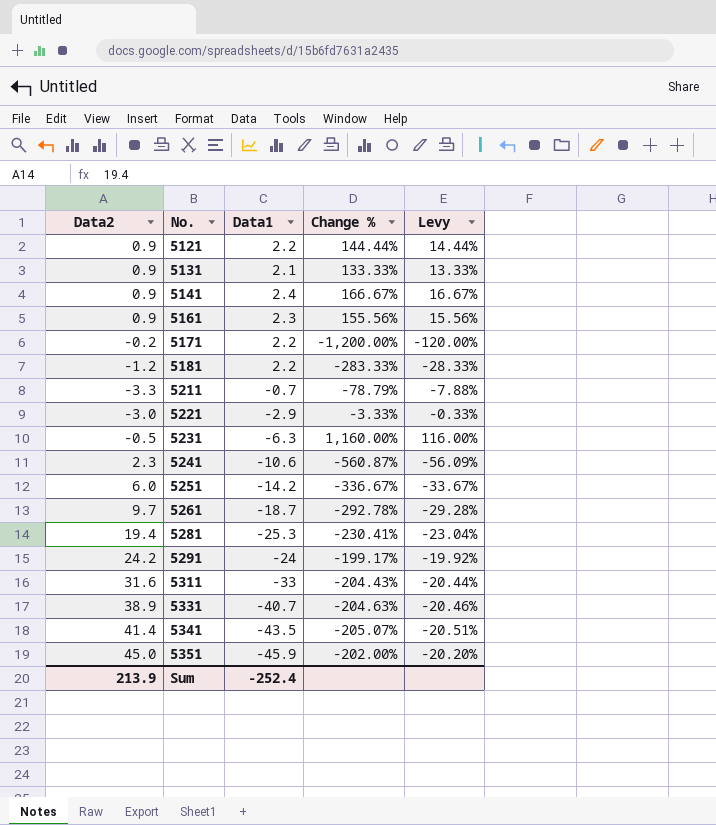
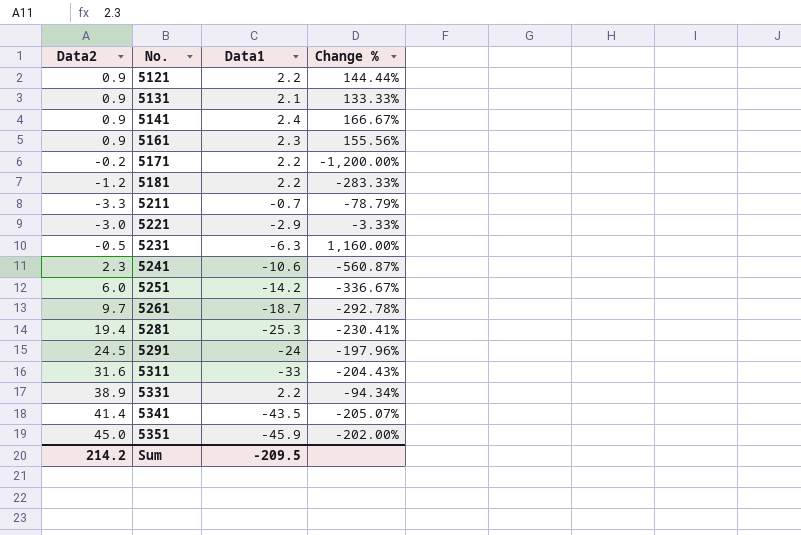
column Levy | formula: [Change %] * 0.1 -> none
5291 | Data2: 24.2 -> 24.5
5291 | Change %: -199.17% -> -197.96%
5331 | Data1: -40.7 -> 2.2
5331 | Change %: -204.63% -> -94.34%
Sum | Data2: 213.9 -> 214.2
Sum | Data1: -252.4 -> -209.5

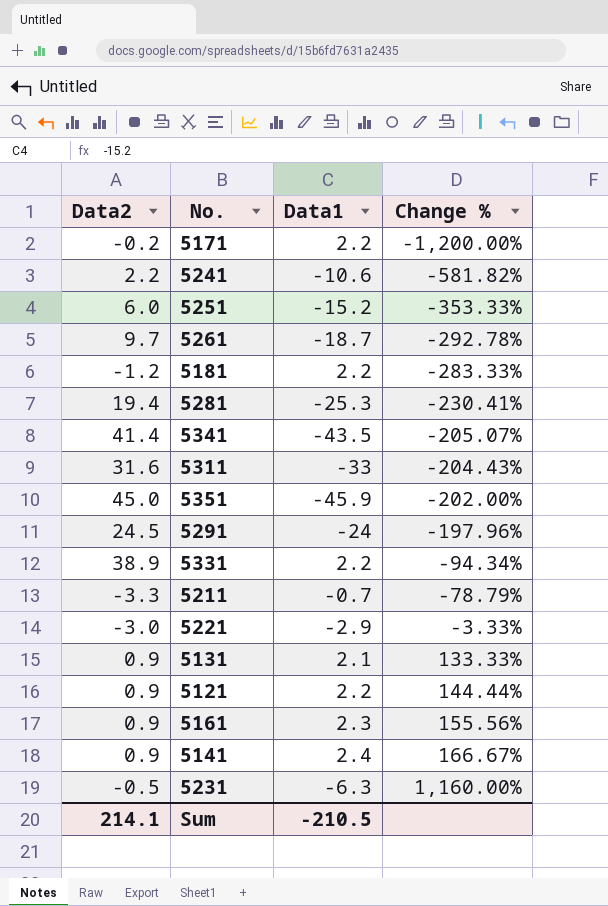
row order: No. ascending -> Change % ascending
5241 | Data2: 2.3 -> 2.2
5241 | Change %: -560.87% -> -581.82%
5251 | Data1: -14.2 -> -15.2
5251 | Change %: -336.67% -> -353.33%
Sum | Data2: 214.2 -> 214.1
Sum | Data1: -209.5 -> -210.5

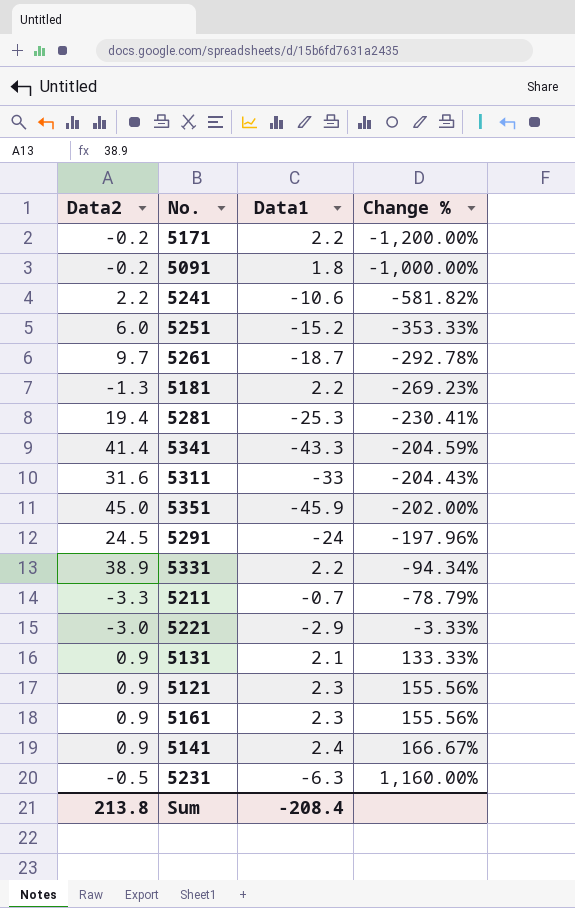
row 5091: none -> -0.2 | 1.8 | -1,000.00%
5181 | Data2: -1.2 -> -1.3
5181 | Change %: -283.33% -> -269.23%
5341 | Data1: -43.5 -> -43.3
5341 | Change %: -205.07% -> -204.59%
5121 | Data1: 2.2 -> 2.3
5121 | Change %: 144.44% -> 155.56%
Sum | Data2: 214.1 -> 213.8
Sum | Data1: -210.5 -> -208.4

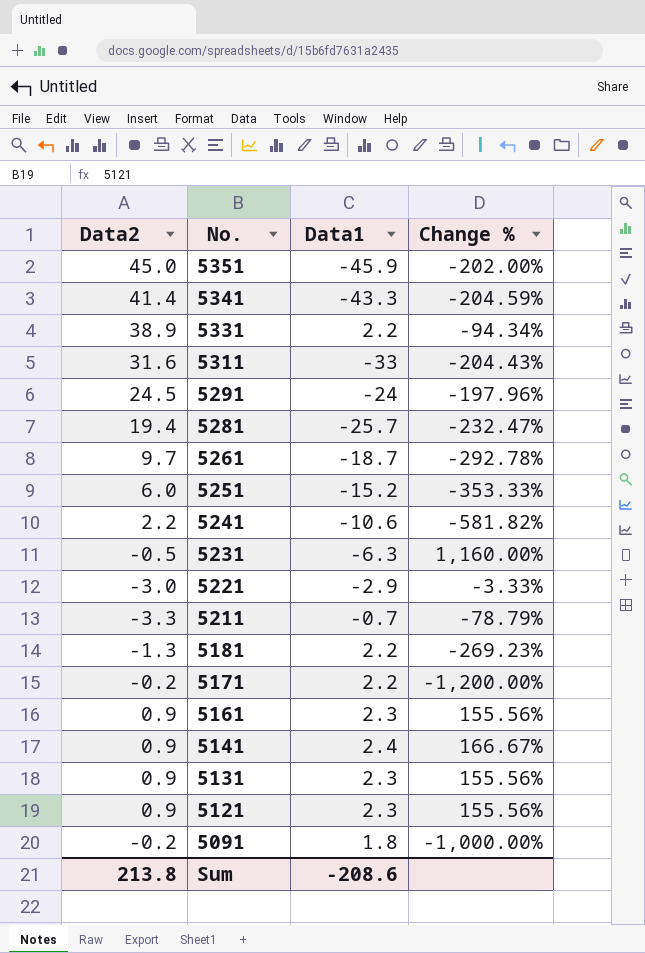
row order: Change % ascending -> No. descending
5281 | Data1: -25.3 -> -25.7
5281 | Change %: -230.41% -> -232.47%
5131 | Data1: 2.1 -> 2.3
5131 | Change %: 133.33% -> 155.56%
Sum | Data1: -208.4 -> -208.6

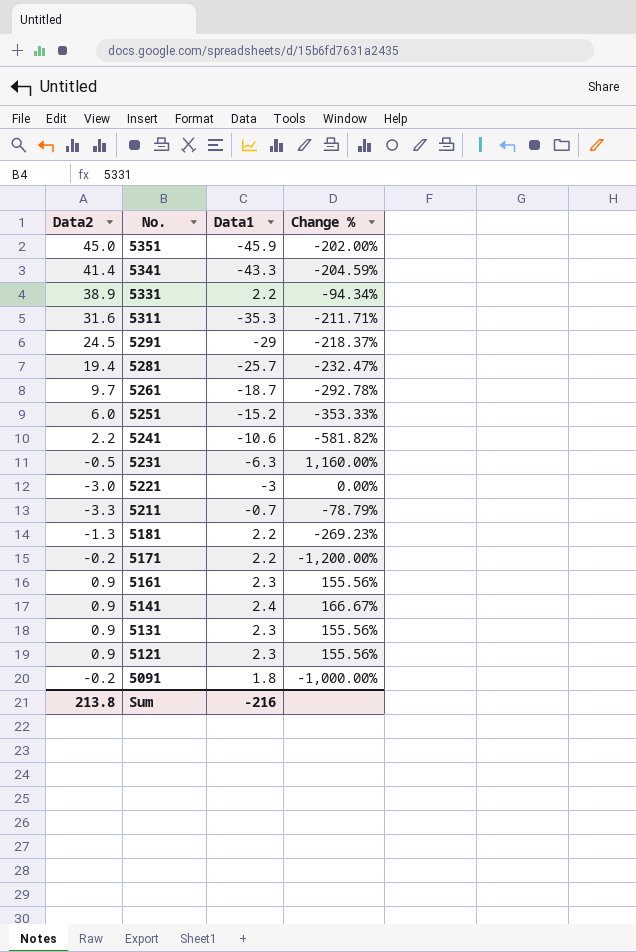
5311 | Data1: -33 -> -35.3
5311 | Change %: -204.43% -> -211.71%
5291 | Data1: -24 -> -29
5291 | Change %: -197.96% -> -218.37%
5221 | Data1: -2.9 -> -3
5221 | Change %: -3.33% -> 0.00%
Sum | Data1: -208.6 -> -216

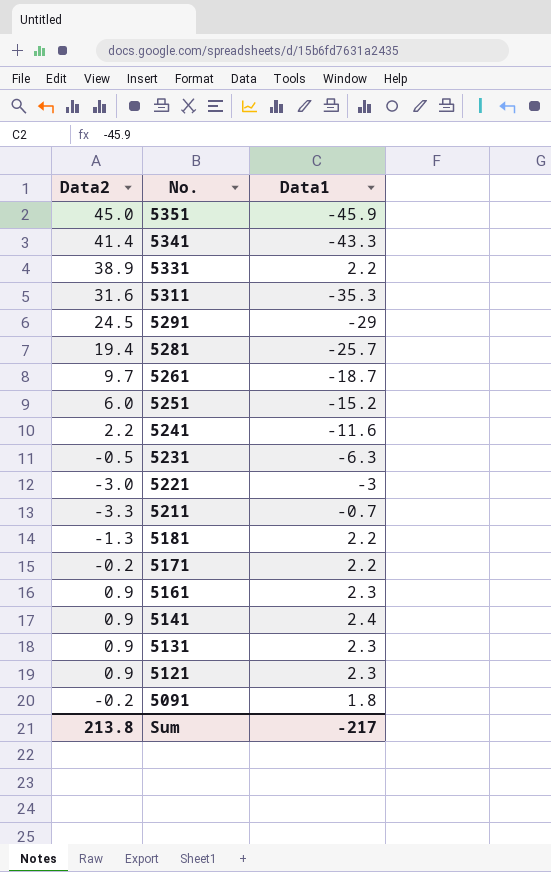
column Change % | formula: ([Data1] - [Data2]) / [Data2] -> none
5241 | Data1: -10.6 -> -11.6
Sum | Data1: -216 -> -217

